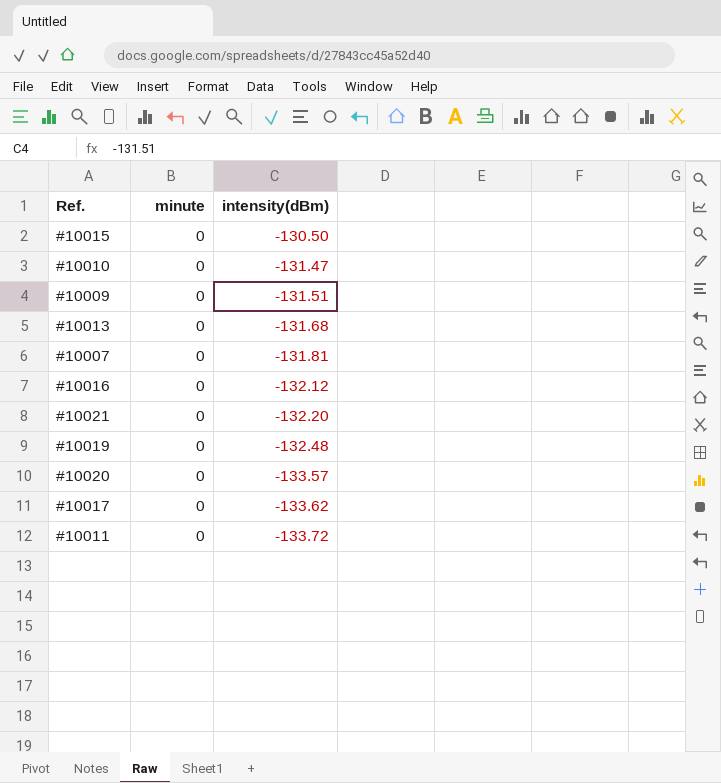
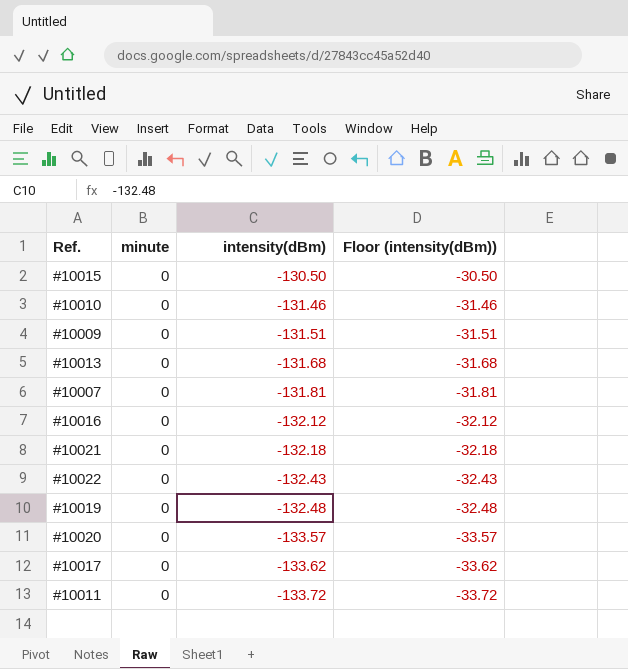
column Floor (intensity(dBm)) | formula: none -> [intensity(dBm)] + 100
#10010 | intensity(dBm): -131.47 -> -131.46
#10021 | intensity(dBm): -132.20 -> -132.18
row #10022: none -> 0 | -132.43 | -32.43

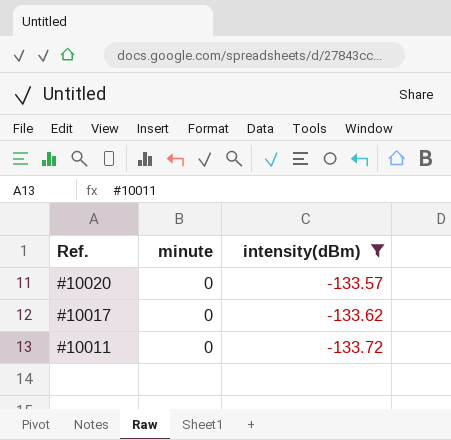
filter: none -> intensity(dBm) <= -133.57
column Floor (intensity(dBm)) | formula: [intensity(dBm)] + 100 -> none

